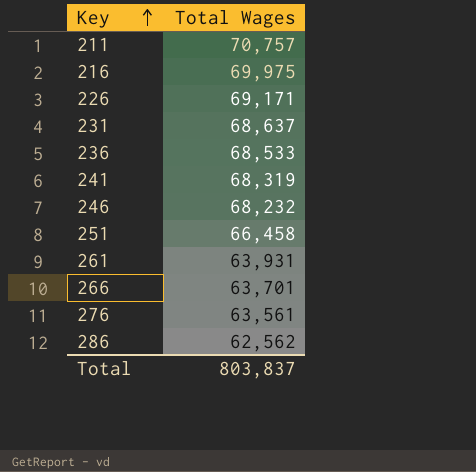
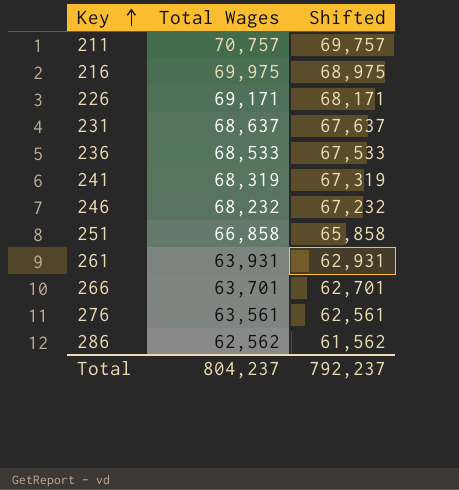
column Shifted | formula: none -> [Total Wages] - 1000
251 | Total Wages: 66,458 -> 66,858
Total | Total Wages: 803,837 -> 804,237

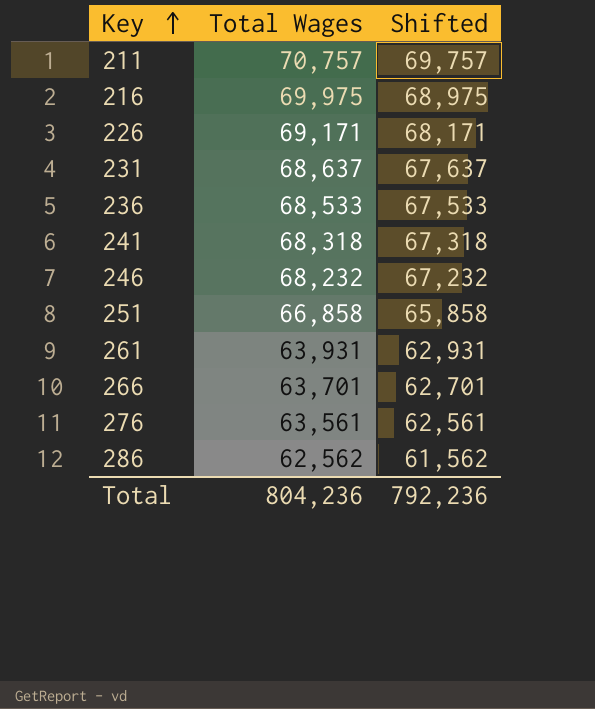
241 | Total Wages: 68,319 -> 68,318
241 | Shifted: 67,319 -> 67,318
Total | Total Wages: 804,237 -> 804,236
Total | Shifted: 792,237 -> 792,236

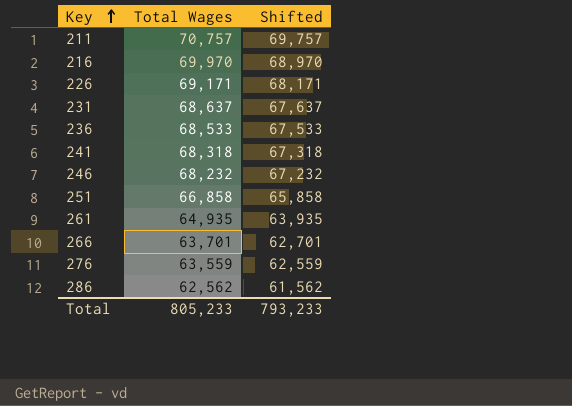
216 | Total Wages: 69,975 -> 69,970
216 | Shifted: 68,975 -> 68,970
261 | Total Wages: 63,931 -> 64,935
261 | Shifted: 62,931 -> 63,935
276 | Total Wages: 63,561 -> 63,559
276 | Shifted: 62,561 -> 62,559
Total | Total Wages: 804,236 -> 805,233
Total | Shifted: 792,236 -> 793,233

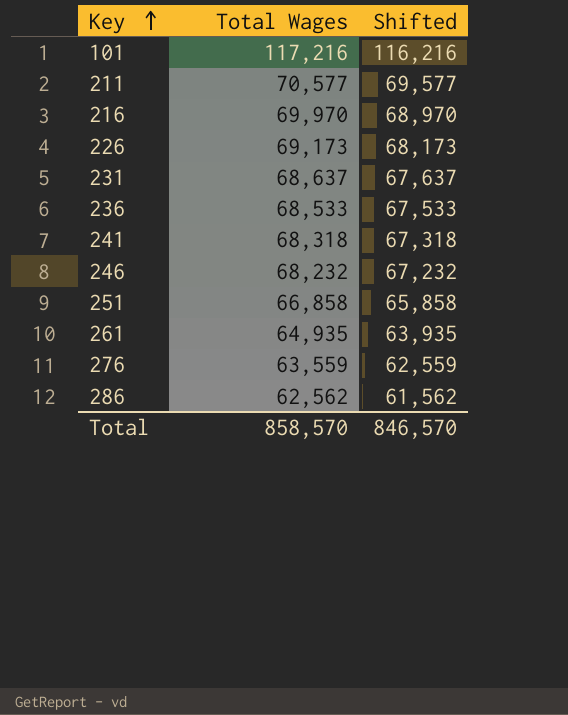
row 266: 63,701 | 62,701 -> none
row 101: none -> 117,216 | 116,216
211 | Total Wages: 70,757 -> 70,577
211 | Shifted: 69,757 -> 69,577
226 | Total Wages: 69,171 -> 69,173
226 | Shifted: 68,171 -> 68,173
Total | Total Wages: 805,233 -> 858,570
Total | Shifted: 793,233 -> 846,570

